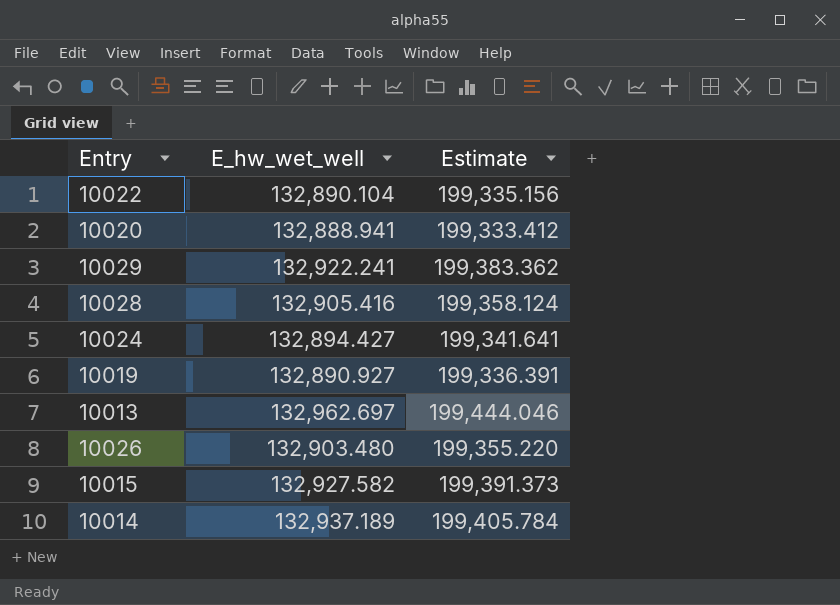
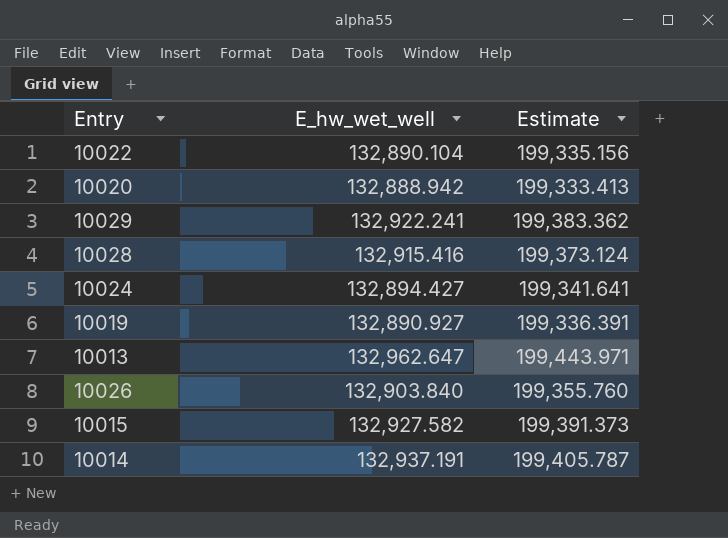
10020 | E_hw_wet_well: 132,888.941 -> 132,888.942
10020 | Estimate: 199,333.412 -> 199,333.413
10028 | E_hw_wet_well: 132,905.416 -> 132,915.416
10028 | Estimate: 199,358.124 -> 199,373.124
10013 | E_hw_wet_well: 132,962.697 -> 132,962.647
10013 | Estimate: 199,444.046 -> 199,443.971
10026 | E_hw_wet_well: 132,903.480 -> 132,903.840
10026 | Estimate: 199,355.220 -> 199,355.760
10014 | E_hw_wet_well: 132,937.189 -> 132,937.191
10014 | Estimate: 199,405.784 -> 199,405.787

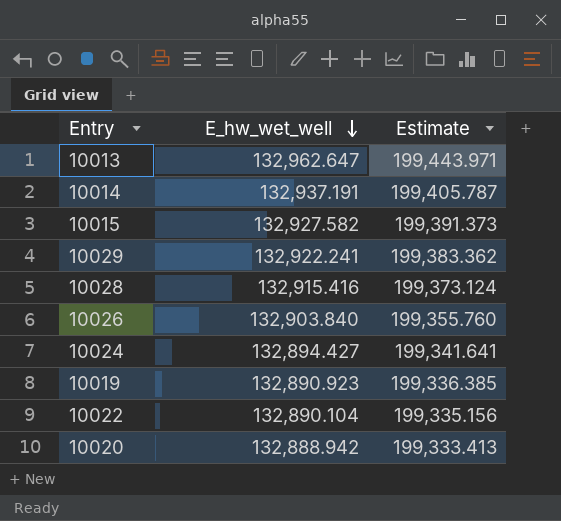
row order: none -> E_hw_wet_well descending
10019 | E_hw_wet_well: 132,890.927 -> 132,890.923
10019 | Estimate: 199,336.391 -> 199,336.385

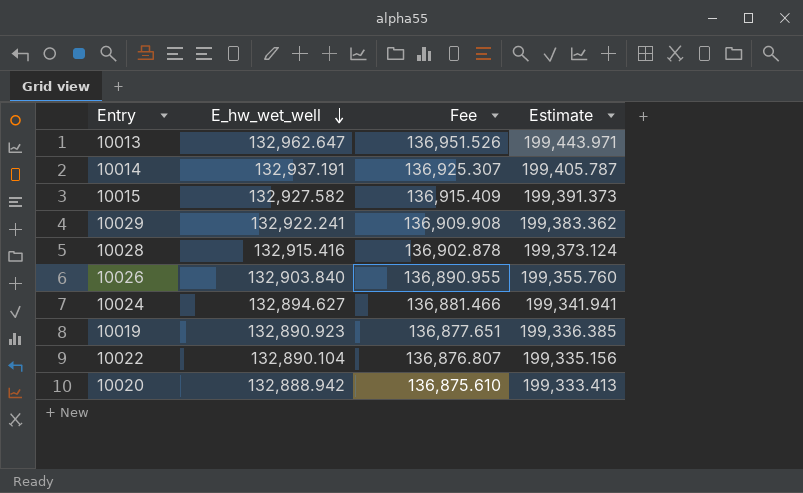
column Fee | formula: none -> [E_hw_wet_well] * 1.03
10024 | E_hw_wet_well: 132,894.427 -> 132,894.627
10024 | Estimate: 199,341.641 -> 199,341.941

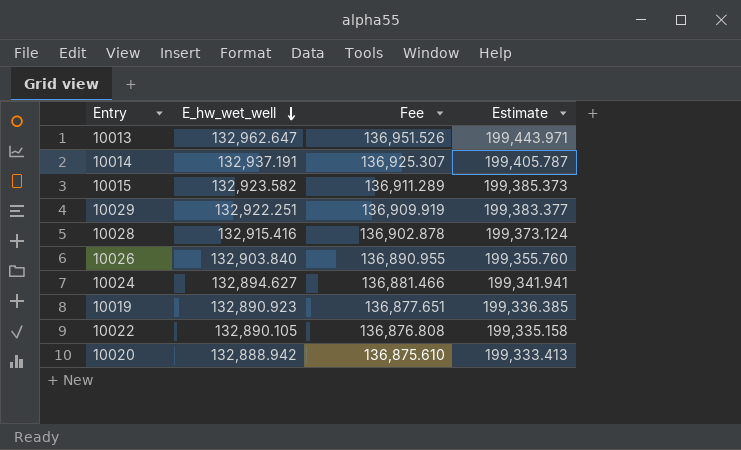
10015 | E_hw_wet_well: 132,927.582 -> 132,923.582
10015 | Fee: 136,915.409 -> 136,911.289
10015 | Estimate: 199,391.373 -> 199,385.373
10029 | E_hw_wet_well: 132,922.241 -> 132,922.251
10029 | Fee: 136,909.908 -> 136,909.919
10029 | Estimate: 199,383.362 -> 199,383.377
10022 | E_hw_wet_well: 132,890.104 -> 132,890.105
10022 | Fee: 136,876.807 -> 136,876.808
10022 | Estimate: 199,335.156 -> 199,335.158

